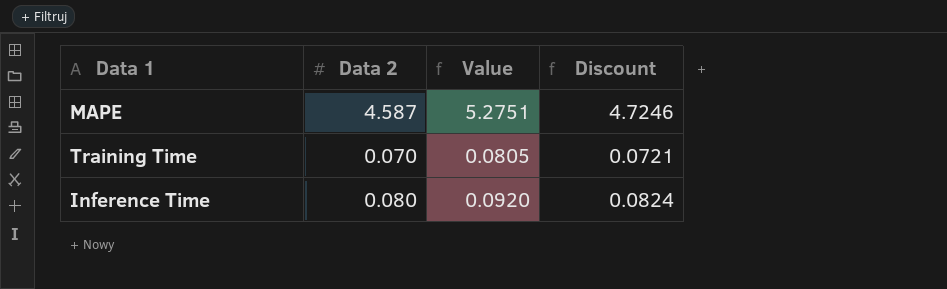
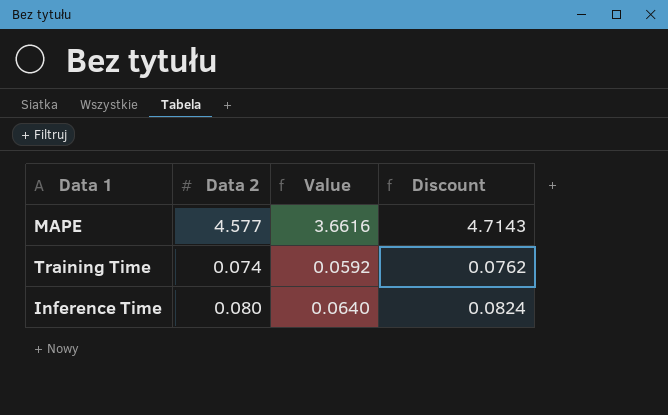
column Value | formula: [Data 2] * 1.15 -> [Data 2] * 0.8
MAPE | Data 2: 4.587 -> 4.577
MAPE | Discount: 4.7246 -> 4.7143
Training Time | Data 2: 0.070 -> 0.074
Training Time | Discount: 0.0721 -> 0.0762

